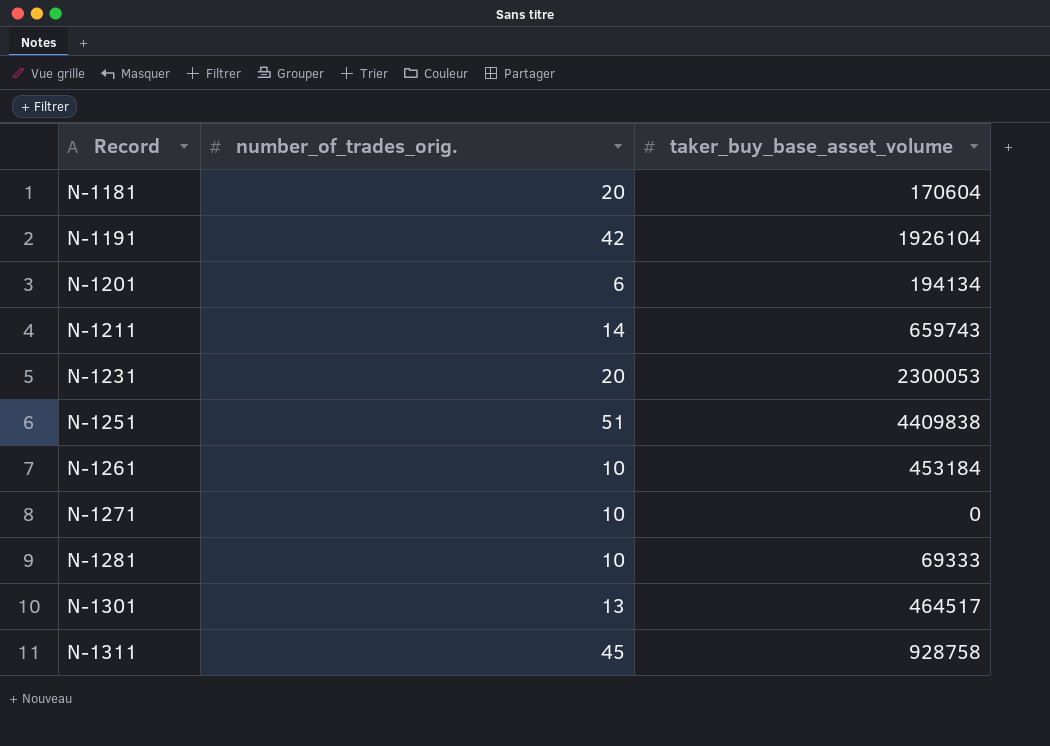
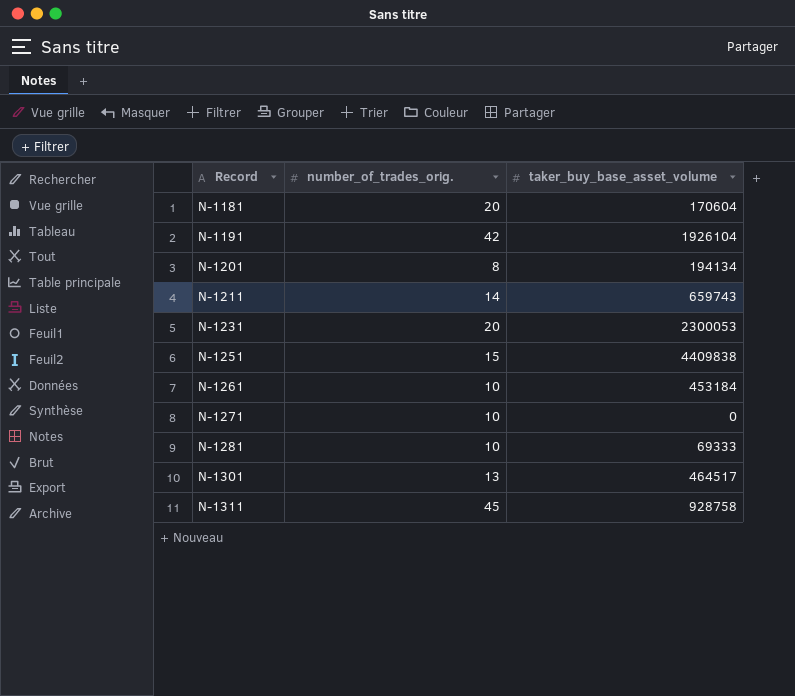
N-1201 | number_of_trades_orig.: 6 -> 8
N-1251 | number_of_trades_orig.: 51 -> 15

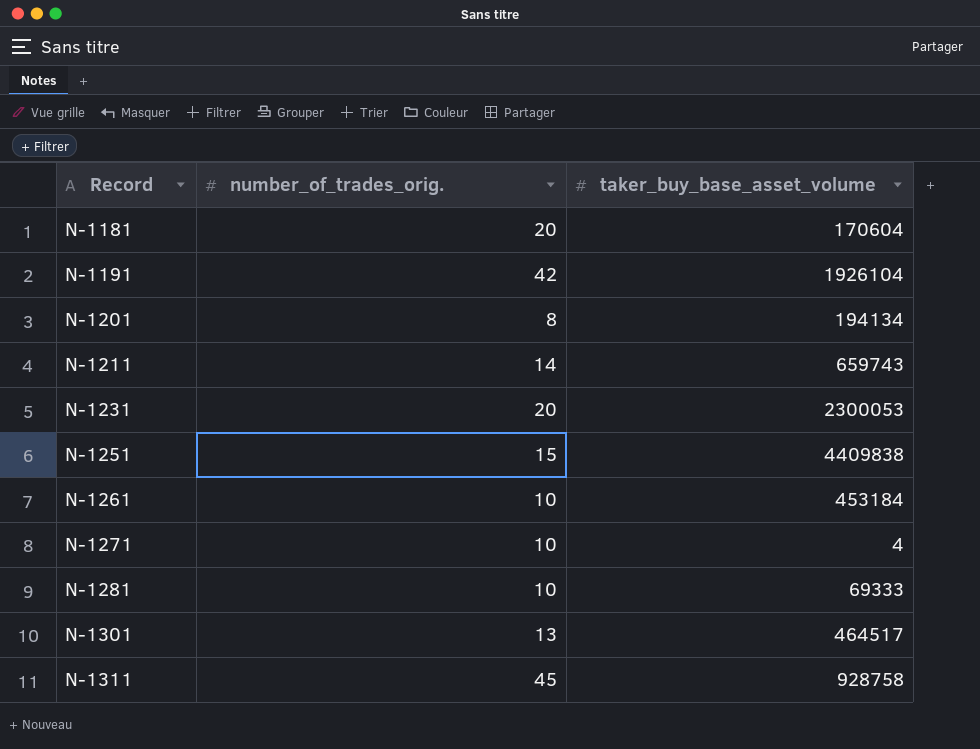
N-1271 | taker_buy_base_asset_volume: 0 -> 4

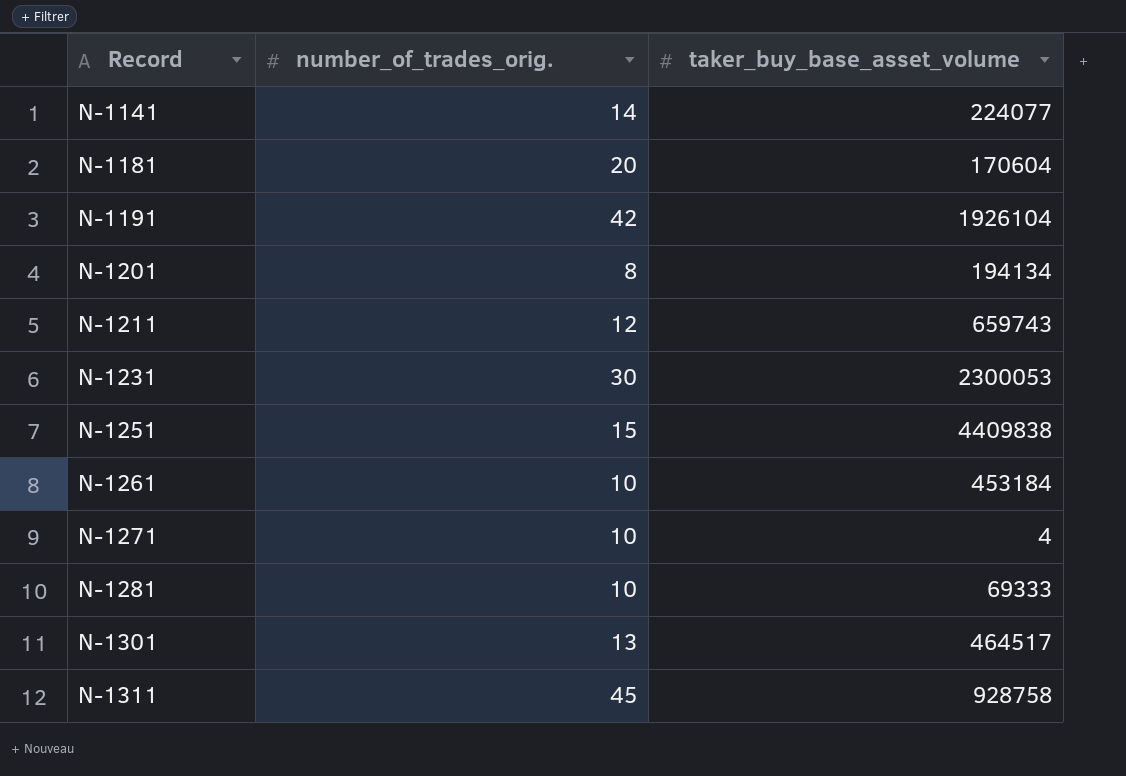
row N-1141: none -> 14 | 224077
N-1211 | number_of_trades_orig.: 14 -> 12
N-1231 | number_of_trades_orig.: 20 -> 30

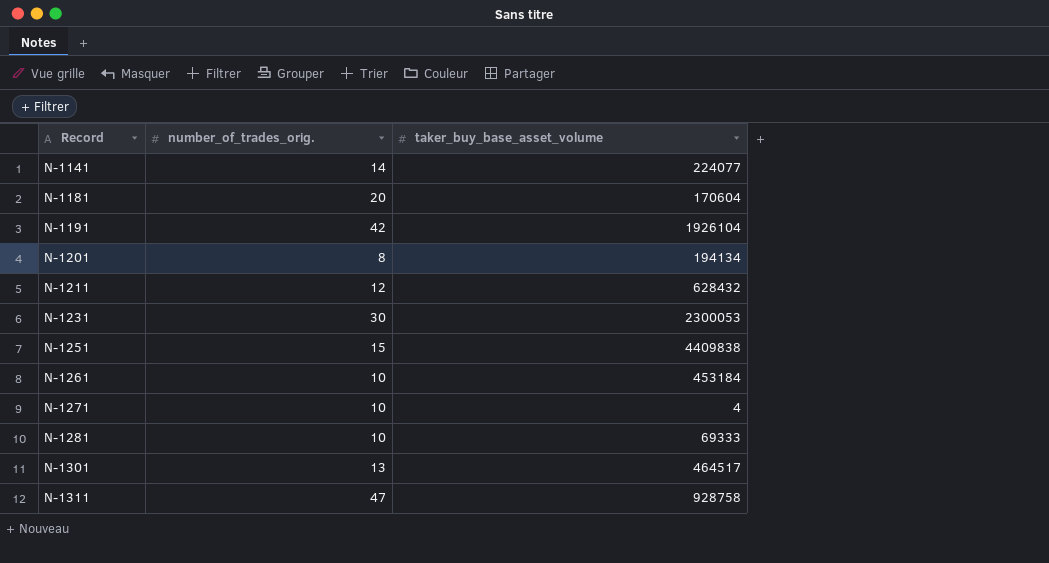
N-1211 | taker_buy_base_asset_volume: 659743 -> 628432
N-1311 | number_of_trades_orig.: 45 -> 47

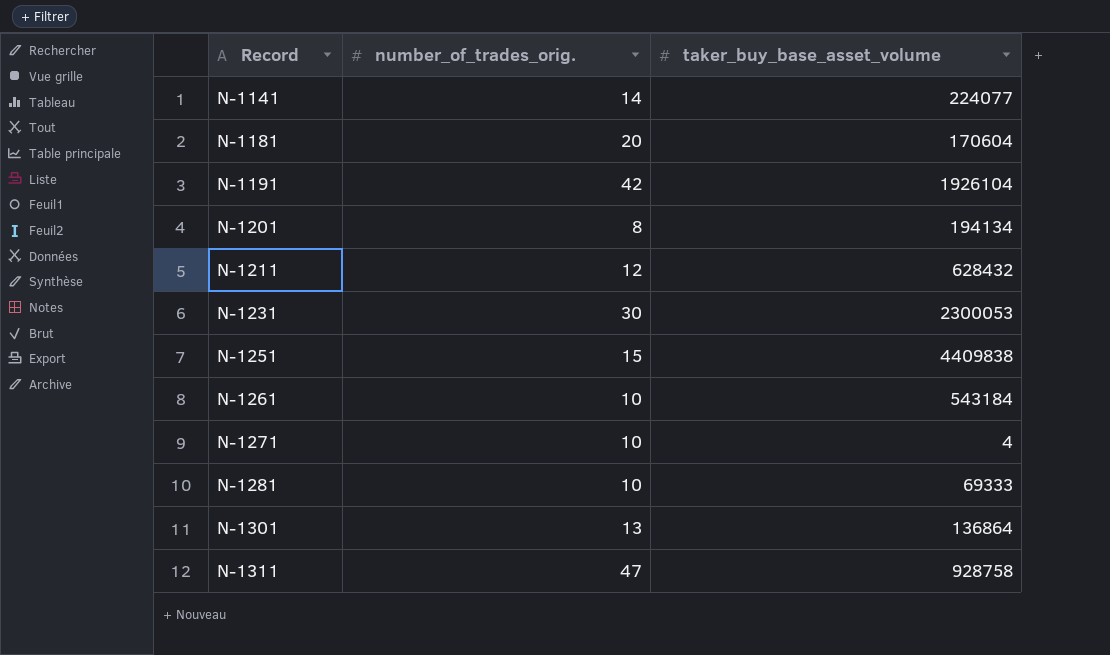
N-1261 | taker_buy_base_asset_volume: 453184 -> 543184
N-1301 | taker_buy_base_asset_volume: 464517 -> 136864

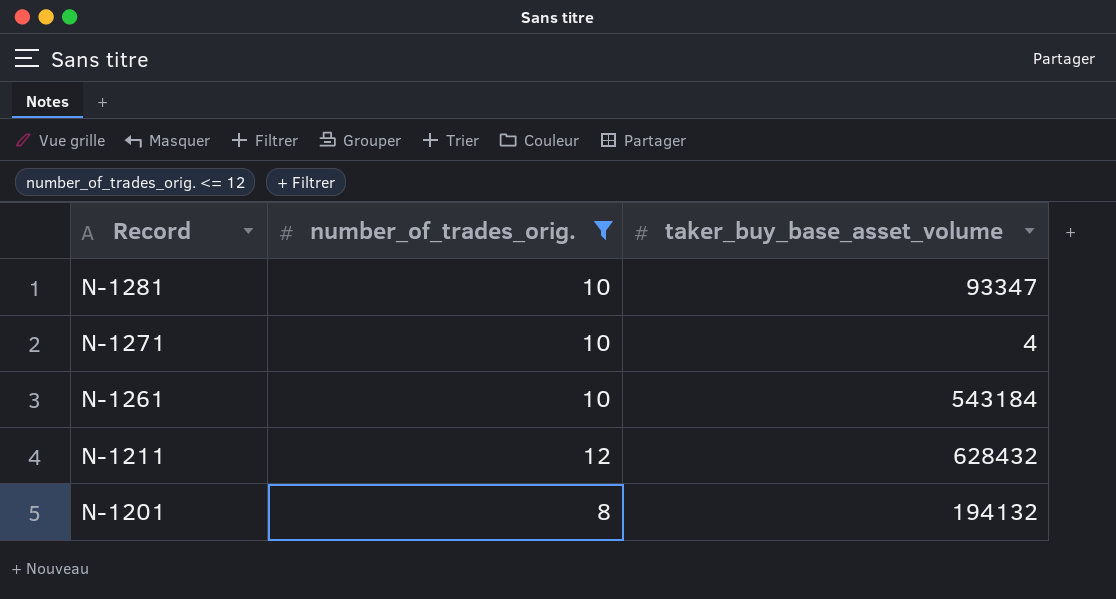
filter: none -> number_of_trades_orig. <= 12
row order: Record ascending -> Record descending
N-1281 | taker_buy_base_asset_volume: 69333 -> 93347
N-1201 | taker_buy_base_asset_volume: 194134 -> 194132

